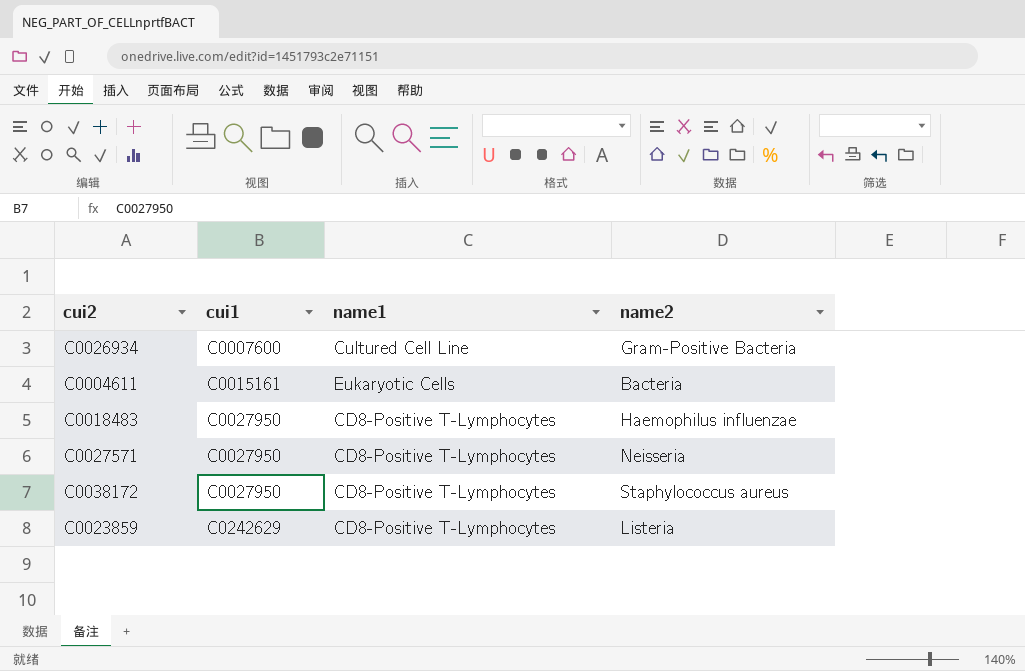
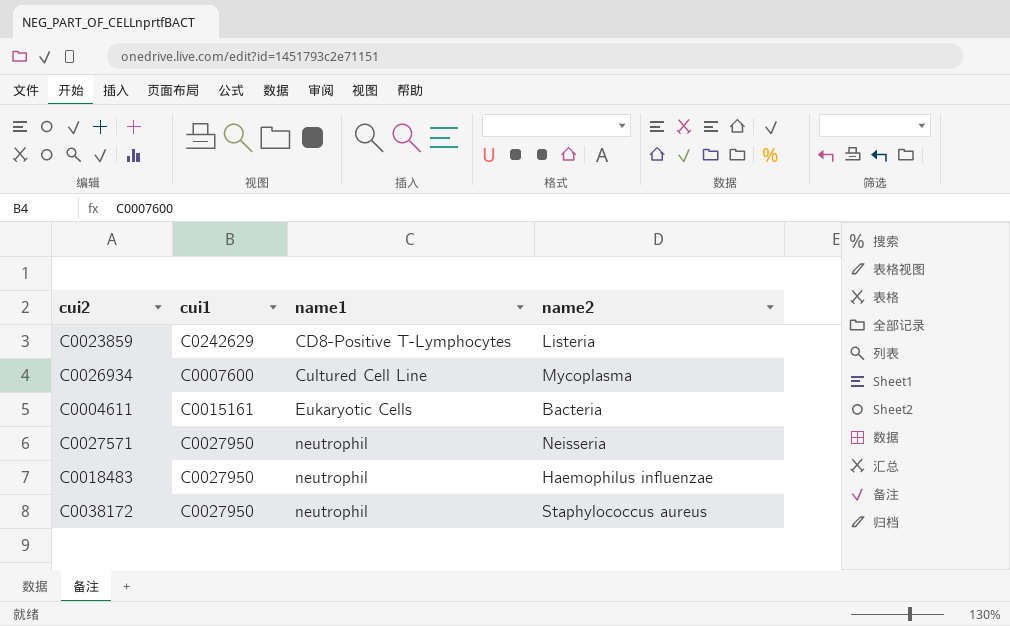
row order: cui1 ascending -> name1 ascending
C0026934 | name2: Gram-Positive Bacteria -> Mycoplasma
C0027571 | name1: CD8-Positive T-Lymphocytes -> neutrophil
C0018483 | name1: CD8-Positive T-Lymphocytes -> neutrophil
C0038172 | name1: CD8-Positive T-Lymphocytes -> neutrophil

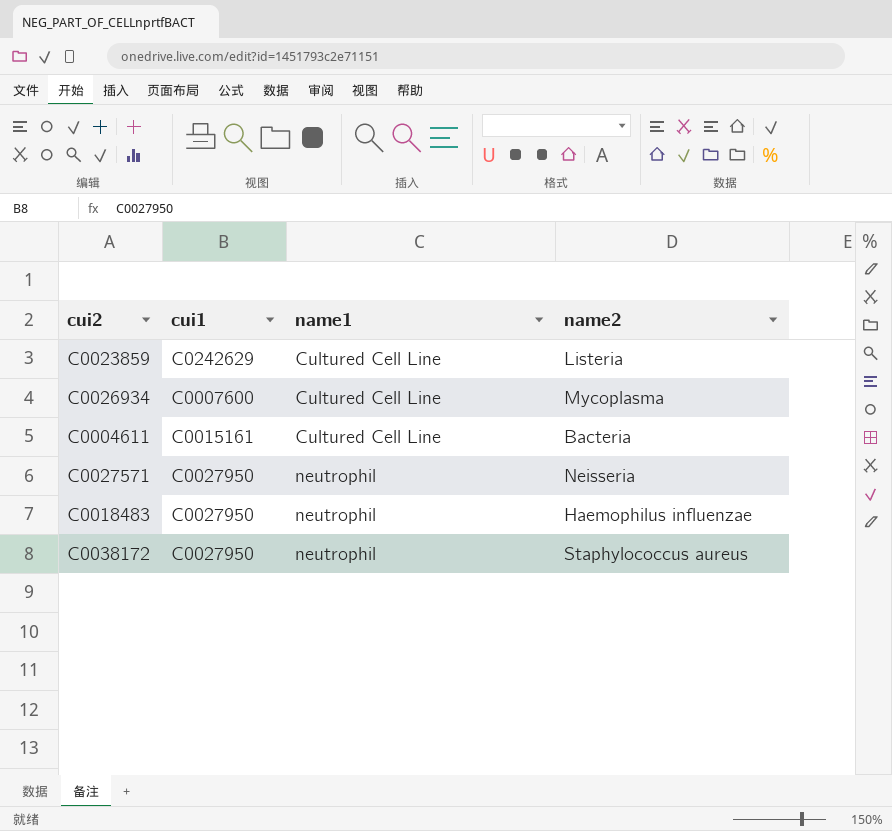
C0023859 | name1: CD8-Positive T-Lymphocytes -> Cultured Cell Line
C0004611 | name1: Eukaryotic Cells -> Cultured Cell Line

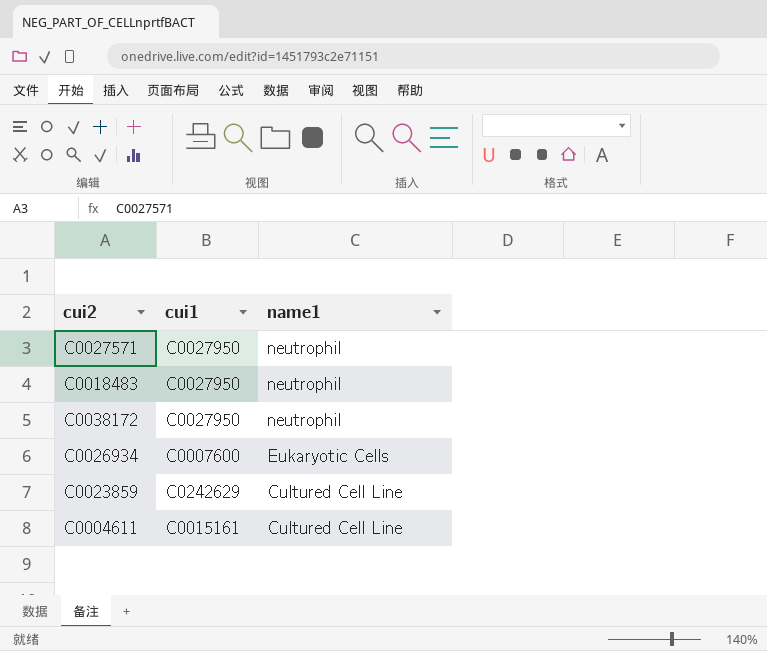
row order: name1 ascending -> name1 descending
column name2 | position: 4 -> none
C0026934 | name1: Cultured Cell Line -> Eukaryotic Cells

